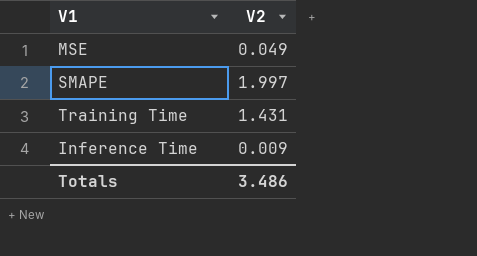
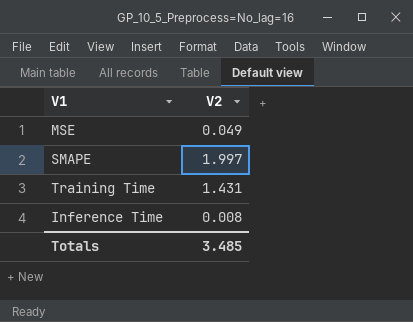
Inference Time | V2: 0.009 -> 0.008
Totals | V2: 3.486 -> 3.485

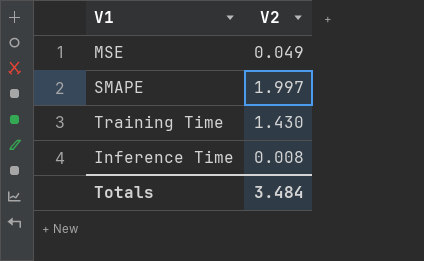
Training Time | V2: 1.431 -> 1.430
Totals | V2: 3.485 -> 3.484

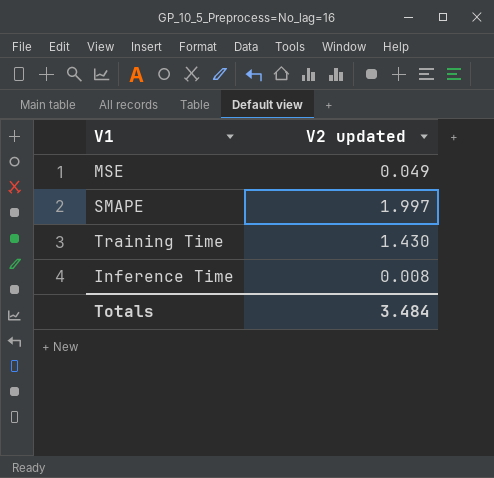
column name: V2 -> V2 updated

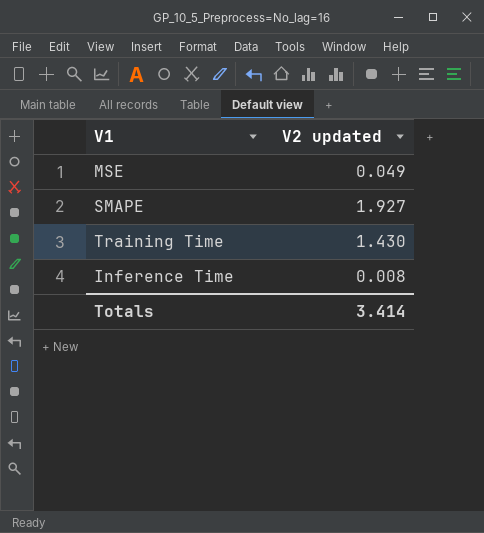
SMAPE | V2 updated: 1.997 -> 1.927
Totals | V2 updated: 3.484 -> 3.414

